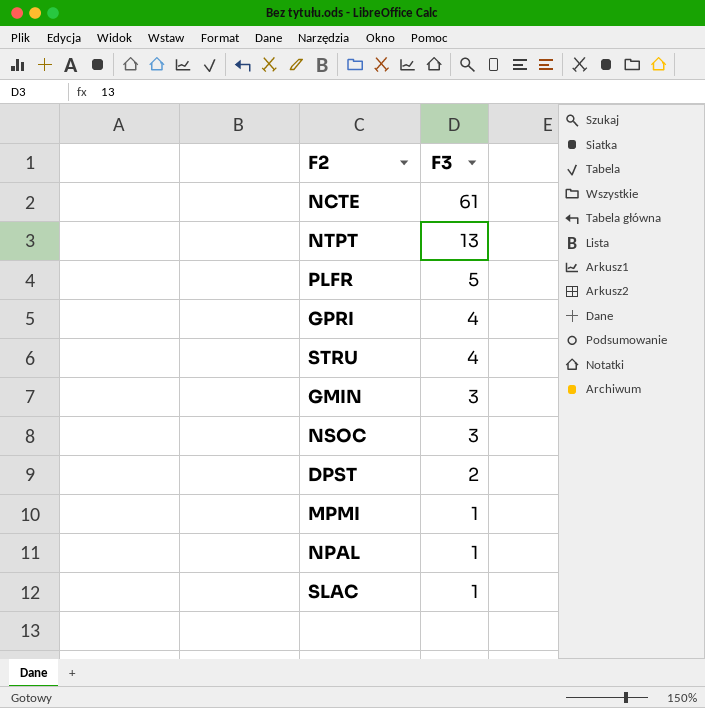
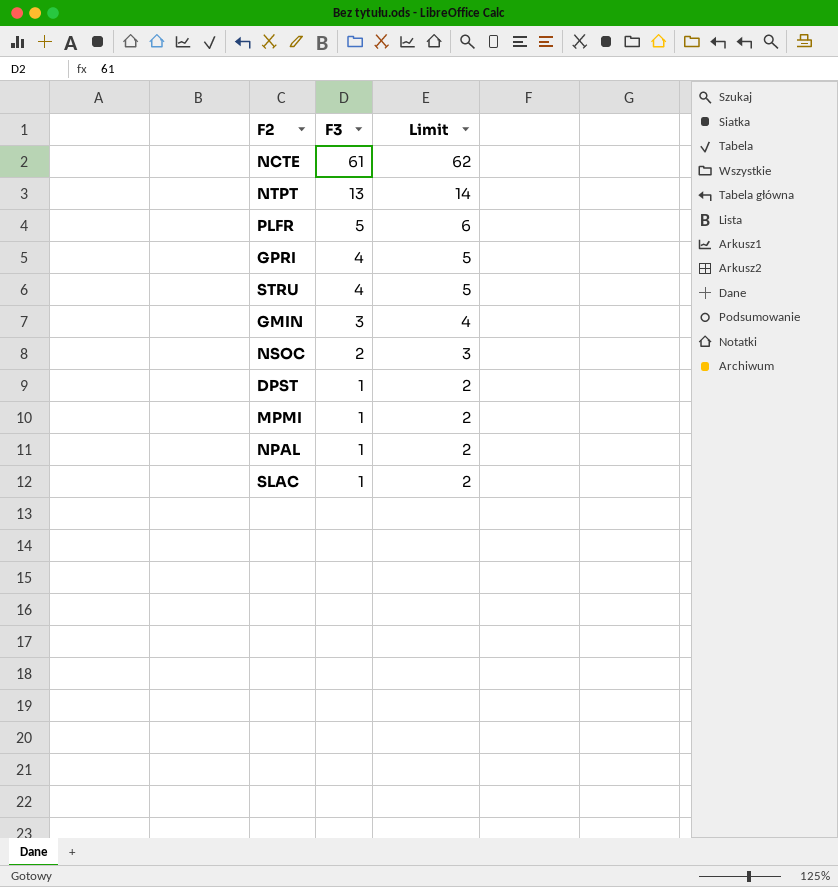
column Limit | formula: none -> [F3] + 1
NSOC | F3: 3 -> 2
DPST | F3: 2 -> 1

